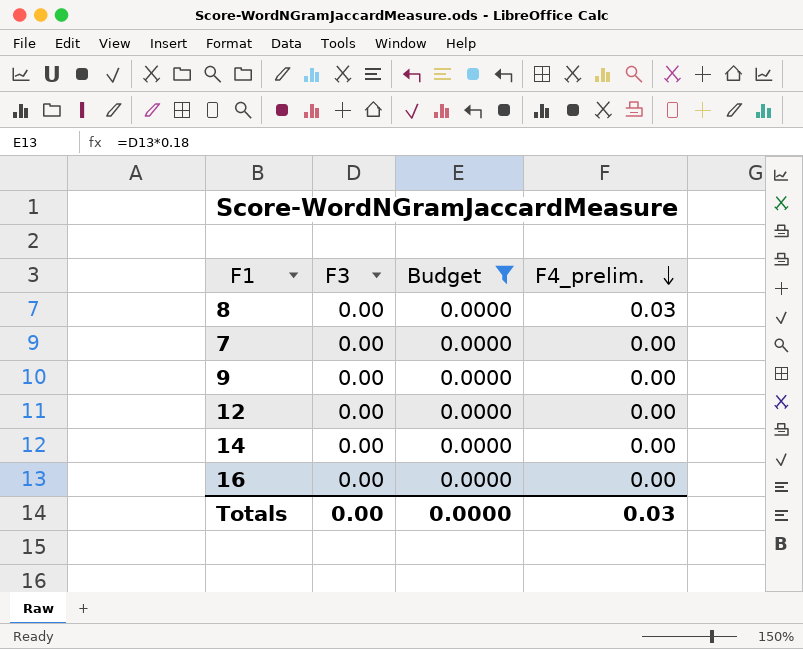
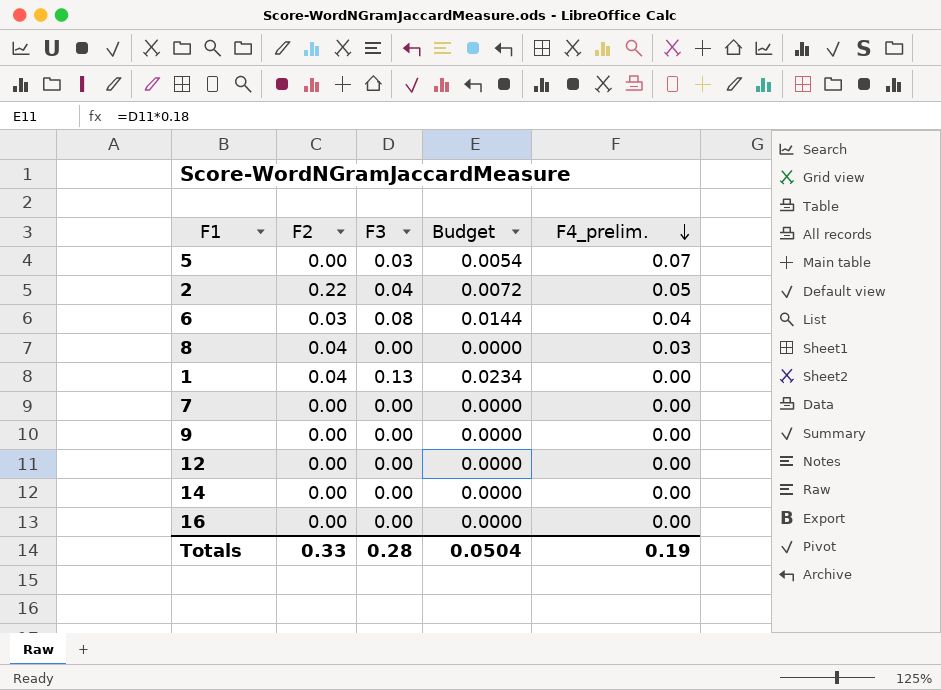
filter: Budget = 0.0000 -> none
column F2 | position: none -> 2
Totals | F3: 0.00 -> 0.28
Totals | Budget: 0.0000 -> 0.0504
Totals | F4_prelim.: 0.03 -> 0.19

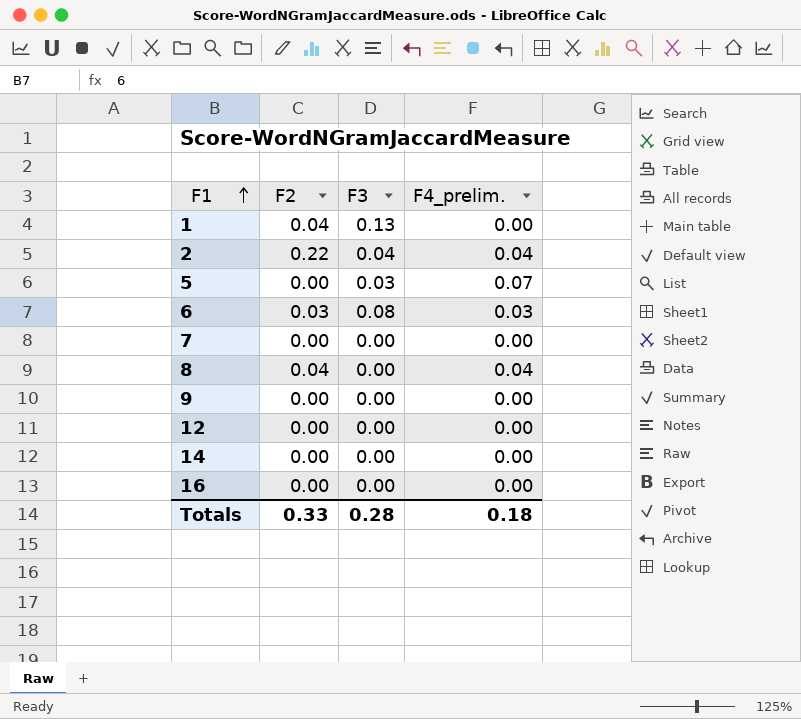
row order: F4_prelim. descending -> F1 ascending
column Budget | formula: [F3] * 0.18 -> none
2 | F4_prelim.: 0.05 -> 0.04
6 | F4_prelim.: 0.04 -> 0.03
8 | F4_prelim.: 0.03 -> 0.04
Totals | F4_prelim.: 0.19 -> 0.18

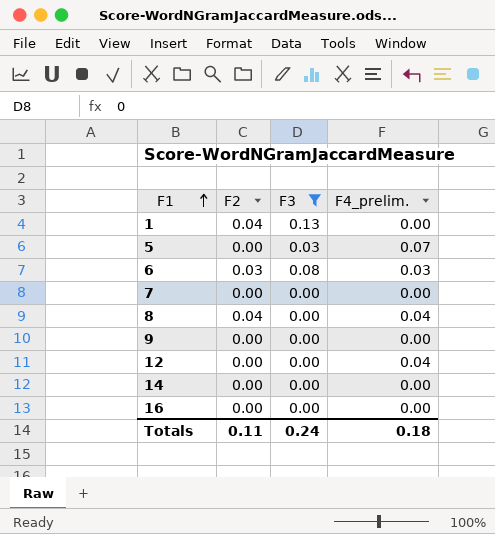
filter: none -> F3 != 0.04
12 | F4_prelim.: 0.00 -> 0.04
Totals | F2: 0.33 -> 0.11
Totals | F3: 0.28 -> 0.24

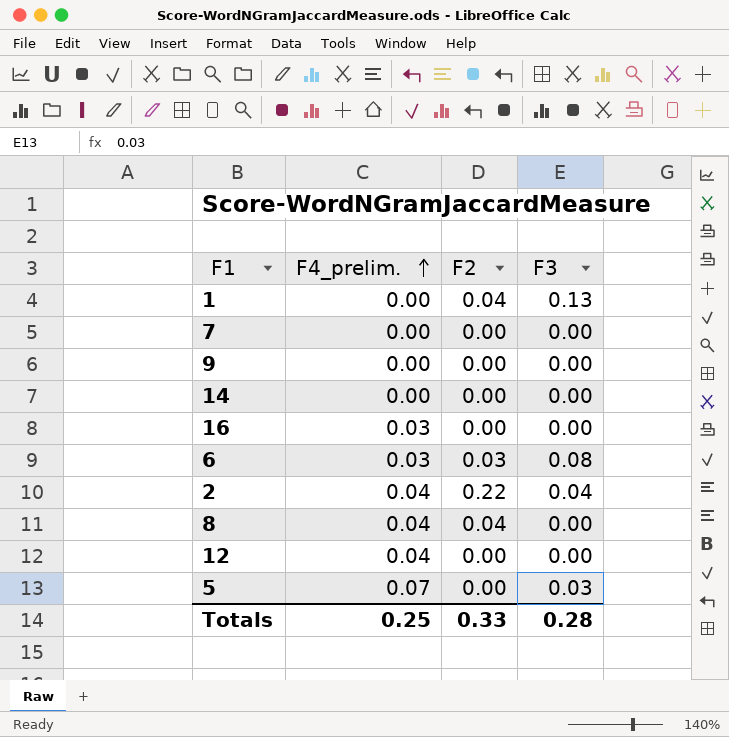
filter: F3 != 0.04 -> none
row order: F1 ascending -> F4_prelim. ascending
column F4_prelim. | position: 4 -> 2
16 | F4_prelim.: 0.00 -> 0.03
Totals | F4_prelim.: 0.18 -> 0.25
Totals | F2: 0.11 -> 0.33
Totals | F3: 0.24 -> 0.28

